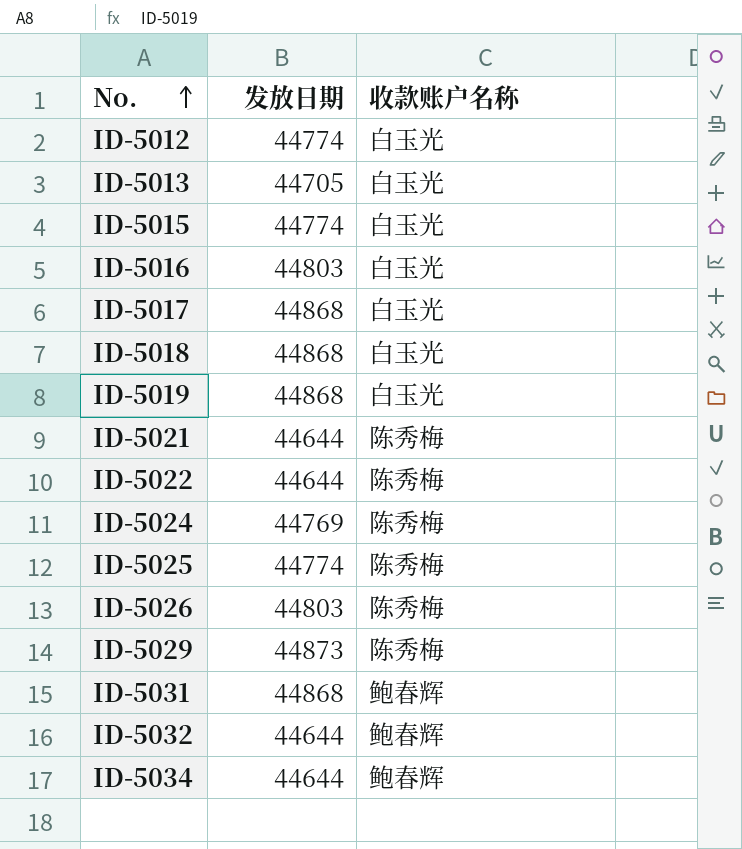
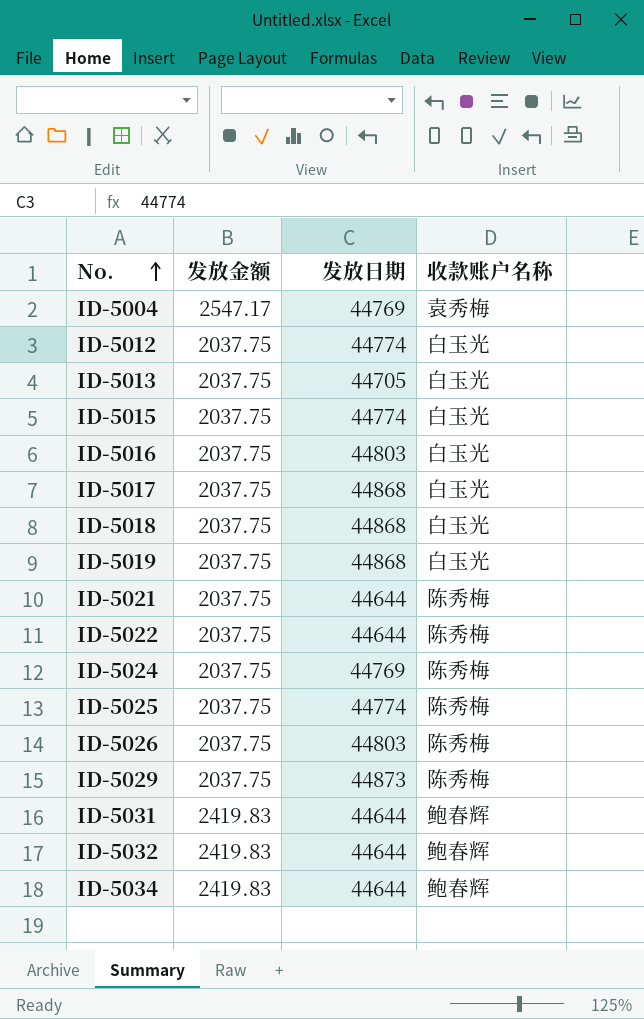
column 发放金额 | position: none -> 2
row ID-5004: none -> 2547.17 | 44769 | 袁秀梅
ID-5031 | 发放日期: 44868 -> 44644

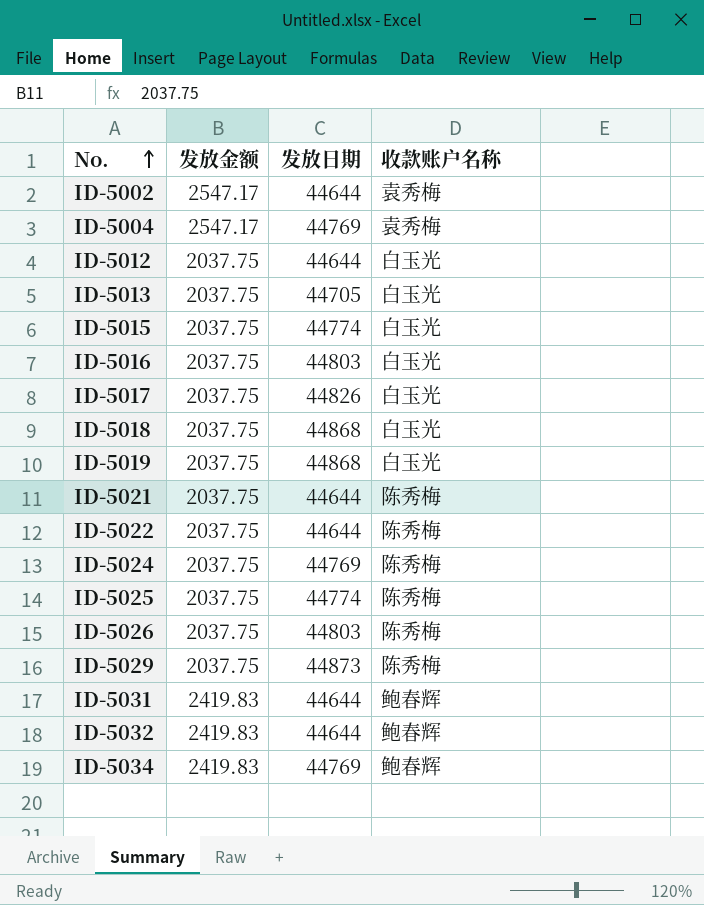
row ID-5002: none -> 2547.17 | 44644 | 袁秀梅
ID-5012 | 发放日期: 44774 -> 44644
ID-5017 | 发放日期: 44868 -> 44826
ID-5034 | 发放日期: 44644 -> 44769

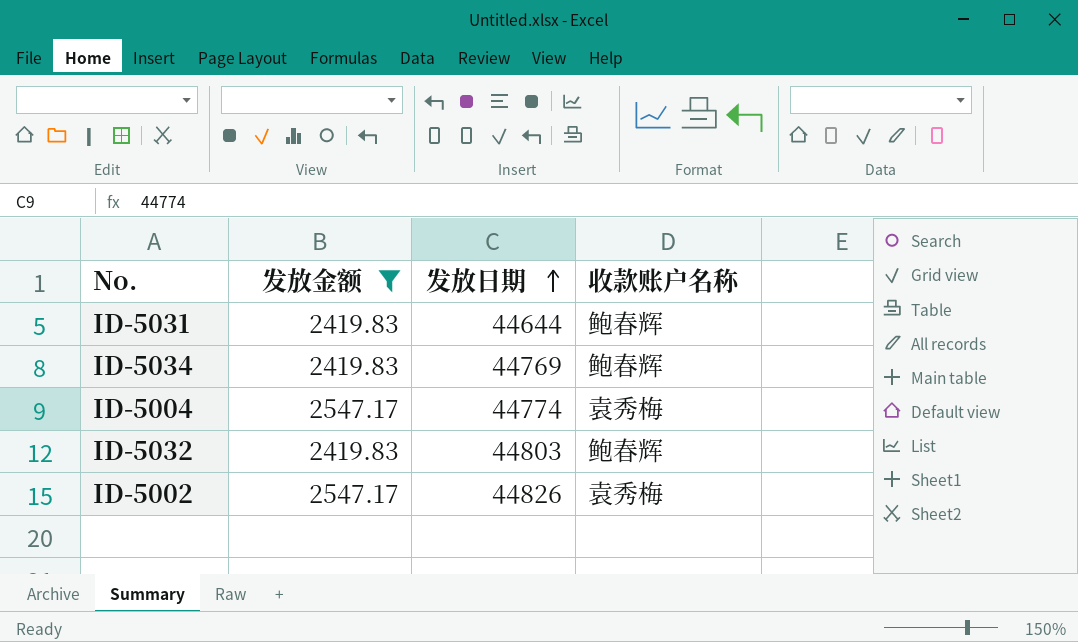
filter: none -> 发放金额 != 2037.75
row order: No. ascending -> 发放日期 ascending
ID-5004 | 发放日期: 44769 -> 44774
ID-5032 | 发放日期: 44644 -> 44803
ID-5002 | 发放日期: 44644 -> 44826

